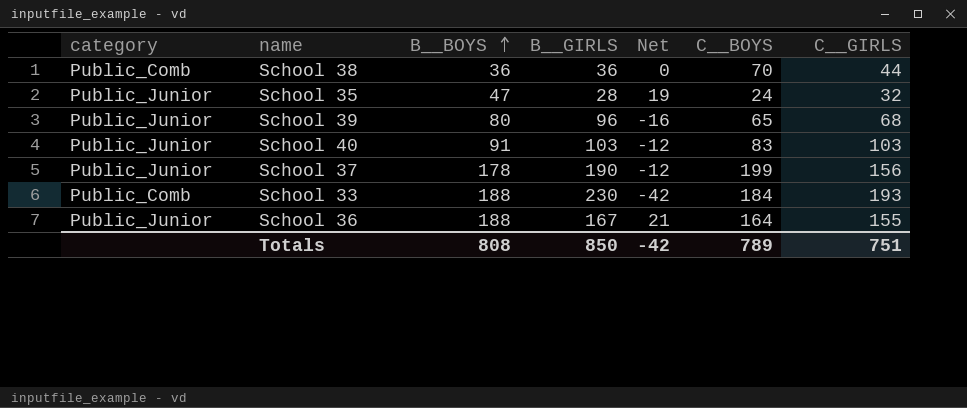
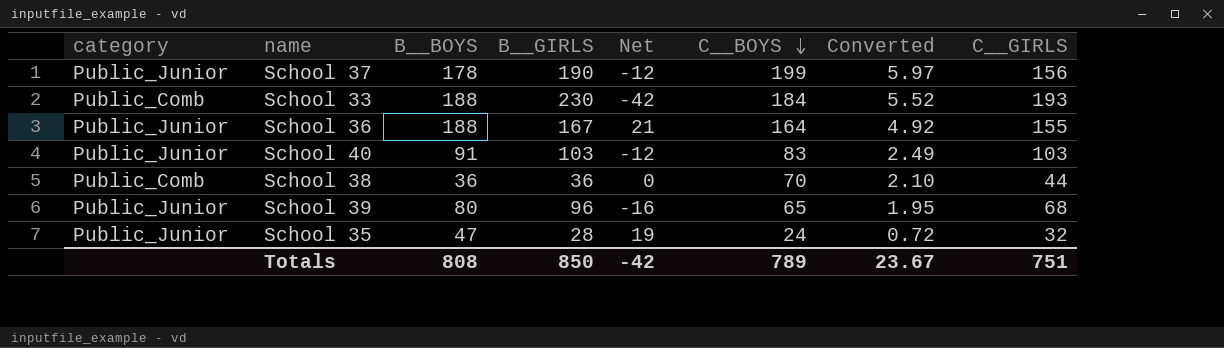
row order: B__BOYS ascending -> C__BOYS descending
column Converted | formula: none -> [C__BOYS] * 0.03

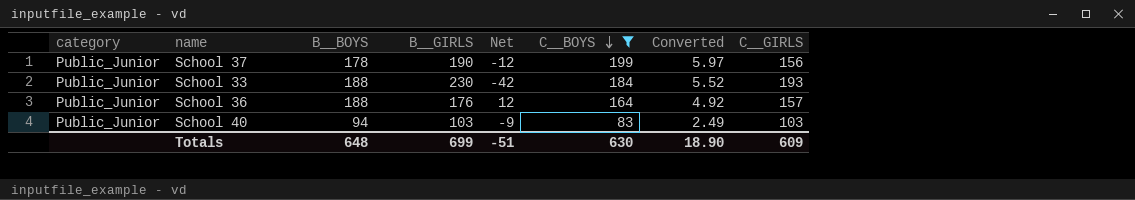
filter: none -> C__BOYS >= 83
School 33 | category: Public_Comb -> Public_Junior
School 36 | B__GIRLS: 167 -> 176
School 36 | Net: 21 -> 12
School 36 | C__GIRLS: 155 -> 157
School 40 | B__BOYS: 91 -> 94
School 40 | Net: -12 -> -9
Totals | B__BOYS: 808 -> 648
Totals | B__GIRLS: 850 -> 699
Totals | Net: -42 -> -51
Totals | C__BOYS: 789 -> 630
Totals | Converted: 23.67 -> 18.90
Totals | C__GIRLS: 751 -> 609

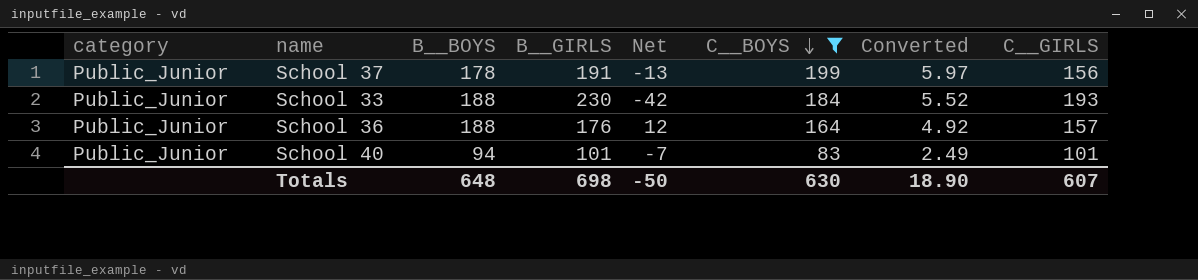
School 37 | B__GIRLS: 190 -> 191
School 37 | Net: -12 -> -13
School 40 | B__GIRLS: 103 -> 101
School 40 | Net: -9 -> -7
School 40 | C__GIRLS: 103 -> 101
Totals | B__GIRLS: 699 -> 698
Totals | Net: -51 -> -50
Totals | C__GIRLS: 609 -> 607

